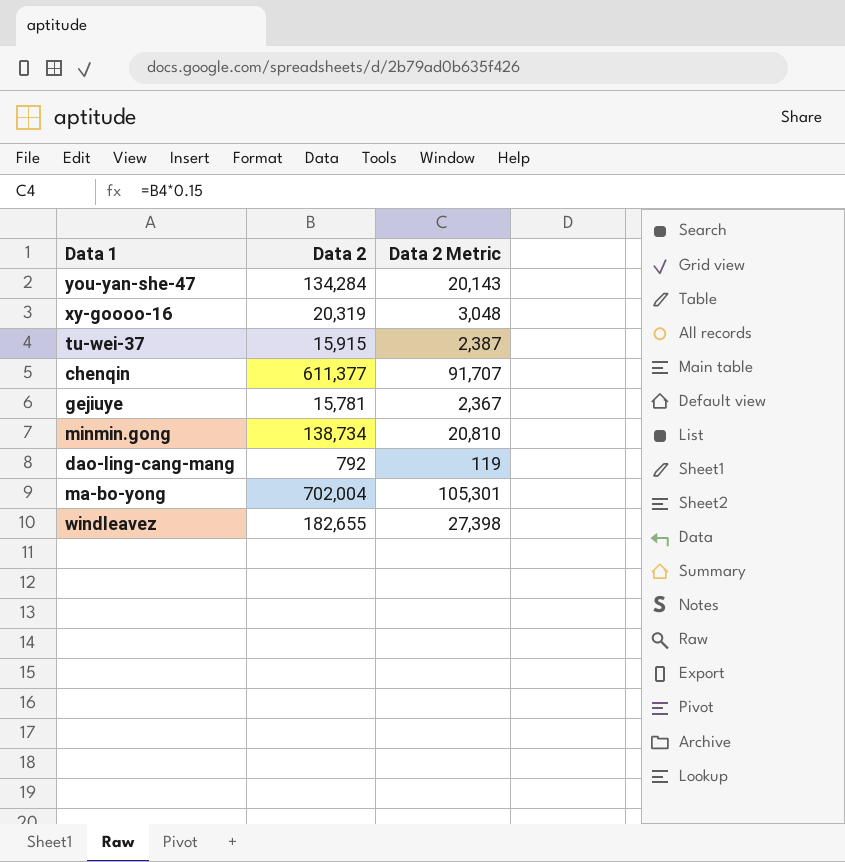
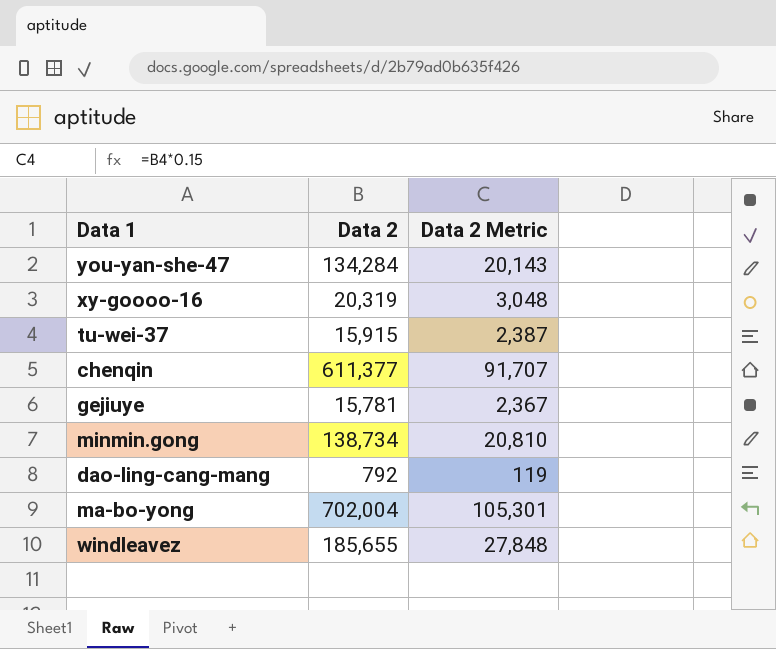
windleavez | Data 2: 182,655 -> 185,655
windleavez | Data 2 Metric: 27,398 -> 27,848

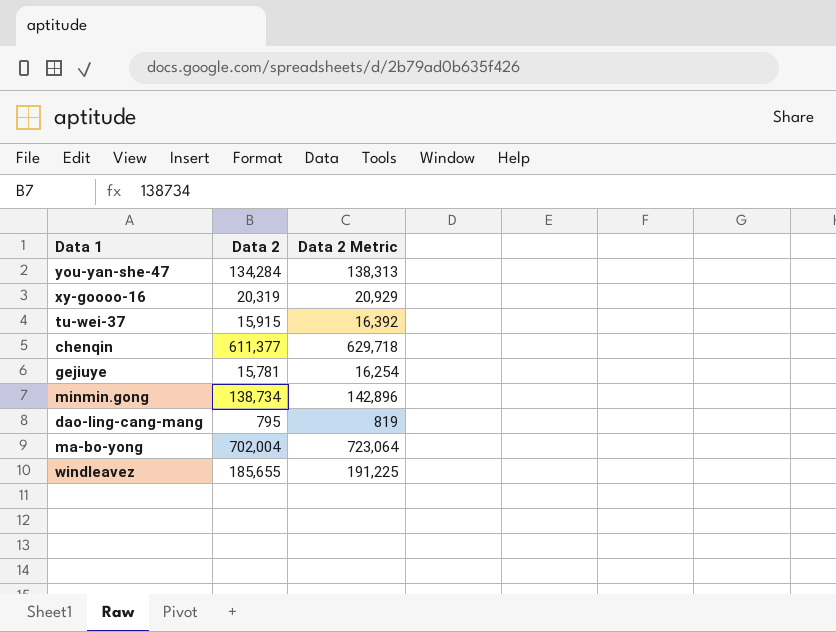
column Data 2 Metric | formula: [Data 2] * 0.15 -> [Data 2] * 1.03
dao-ling-cang-mang | Data 2: 792 -> 795

